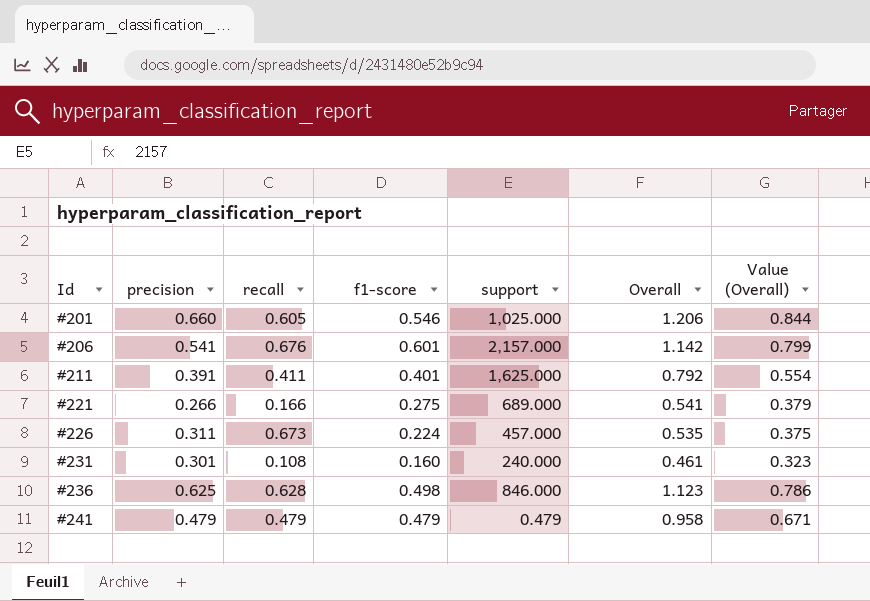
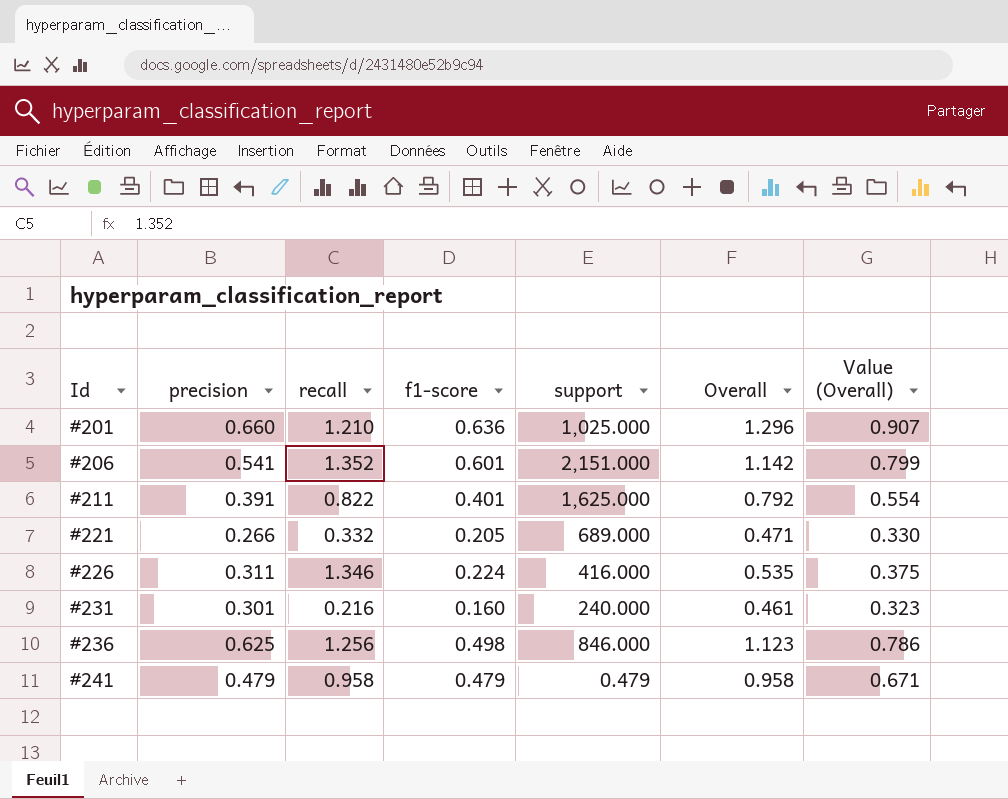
#201 | recall: 0.605 -> 1.210
#201 | f1-score: 0.546 -> 0.636
#201 | Overall: 1.206 -> 1.296
#201 | Value (Overall): 0.844 -> 0.907
#206 | recall: 0.676 -> 1.352
#206 | support: 2,157.000 -> 2,151.000
#211 | recall: 0.411 -> 0.822
#221 | recall: 0.166 -> 0.332
#221 | f1-score: 0.275 -> 0.205
#221 | Overall: 0.541 -> 0.471
#221 | Value (Overall): 0.379 -> 0.330
#226 | recall: 0.673 -> 1.346
#226 | support: 457.000 -> 416.000
#231 | recall: 0.108 -> 0.216
#236 | recall: 0.628 -> 1.256
#241 | recall: 0.479 -> 0.958

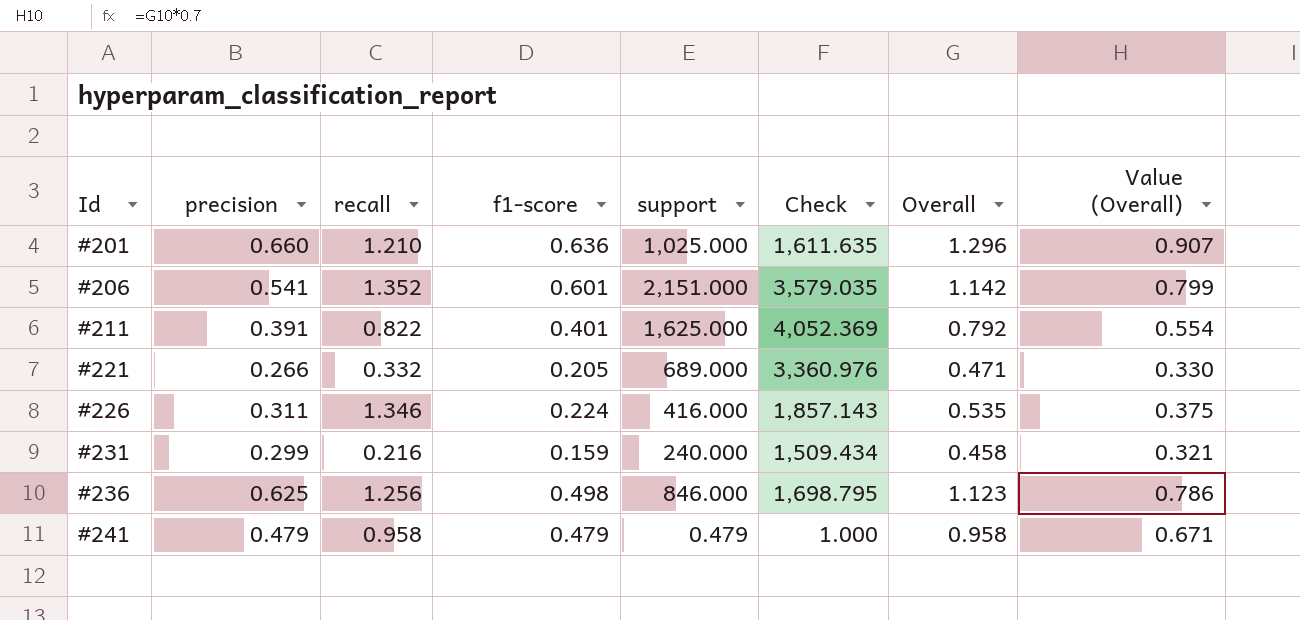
column Check | formula: none -> [support] / [f1-score]
#231 | precision: 0.301 -> 0.299
#231 | f1-score: 0.160 -> 0.159
#231 | Overall: 0.461 -> 0.458
#231 | Value (Overall): 0.323 -> 0.321

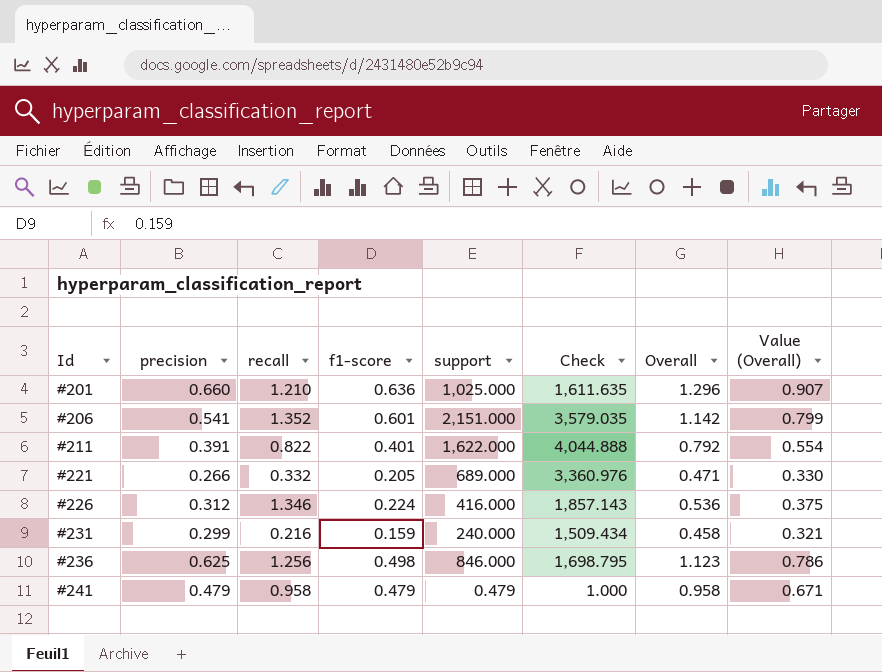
#211 | support: 1,625.000 -> 1,622.000
#211 | Check: 4,052.369 -> 4,044.888
#226 | precision: 0.311 -> 0.312
#226 | Overall: 0.535 -> 0.536

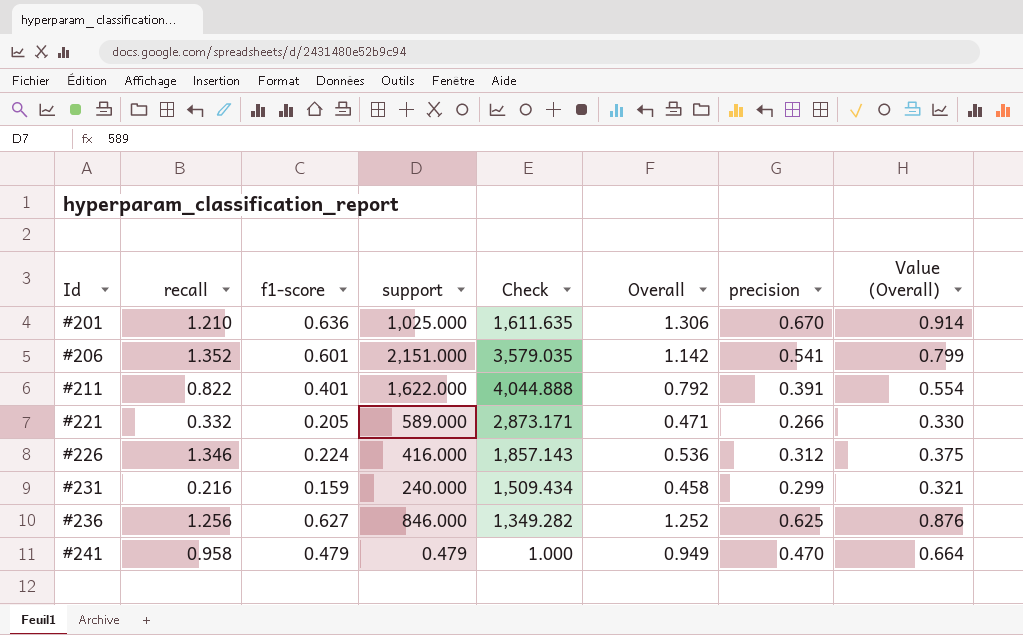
column precision | position: 2 -> 7
#201 | Overall: 1.296 -> 1.306
#201 | precision: 0.660 -> 0.670
#201 | Value (Overall): 0.907 -> 0.914
#221 | support: 689.000 -> 589.000
#221 | Check: 3,360.976 -> 2,873.171
#236 | f1-score: 0.498 -> 0.627
#236 | Check: 1,698.795 -> 1,349.282
#236 | Overall: 1.123 -> 1.252
#236 | Value (Overall): 0.786 -> 0.876
#241 | Overall: 0.958 -> 0.949
#241 | precision: 0.479 -> 0.470
#241 | Value (Overall): 0.671 -> 0.664

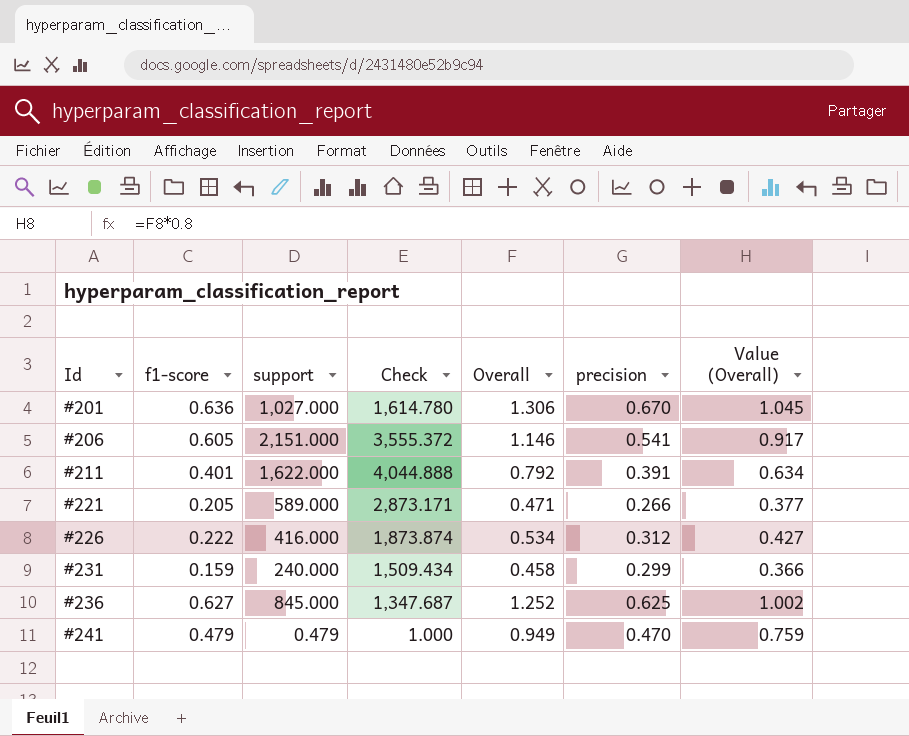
column recall | position: 2 -> none
column Value (Overall) | formula: [Overall] * 0.7 -> [Overall] * 0.8
#201 | support: 1,025.000 -> 1,027.000
#201 | Check: 1,611.635 -> 1,614.780
#206 | f1-score: 0.601 -> 0.605
#206 | Check: 3,579.035 -> 3,555.372
#206 | Overall: 1.142 -> 1.146
#226 | f1-score: 0.224 -> 0.222
#226 | Check: 1,857.143 -> 1,873.874
#226 | Overall: 0.536 -> 0.534
#236 | support: 846.000 -> 845.000
#236 | Check: 1,349.282 -> 1,347.687

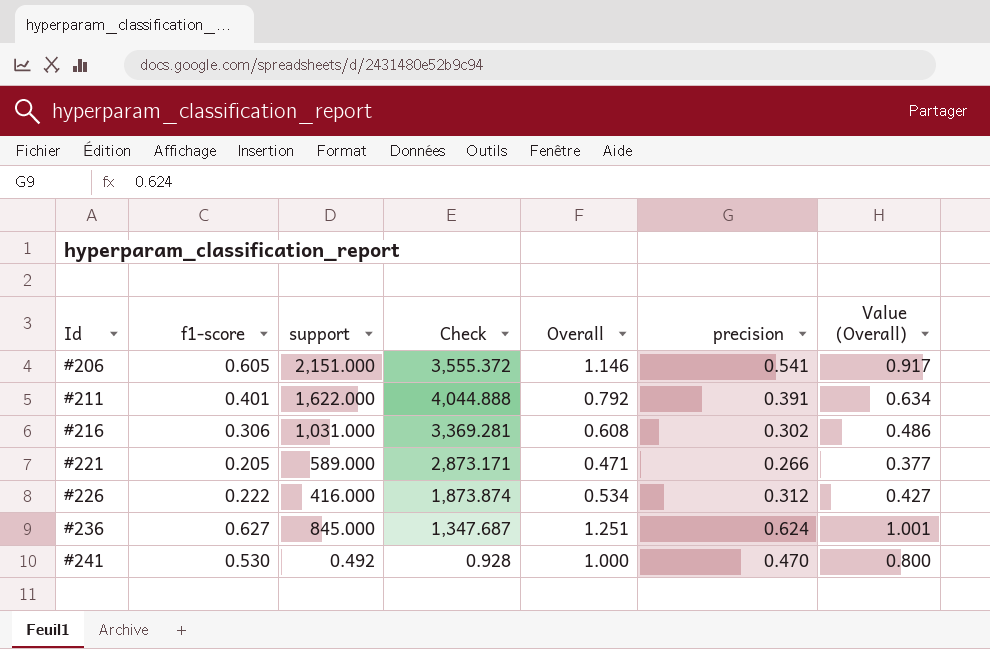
row #201: 0.636 | 1,027.000 | 1,614.780 | 1.306 | 0.670 | 1.045 -> none
row #231: 0.159 | 240.000 | 1,509.434 | 0.458 | 0.299 | 0.366 -> none
row #216: none -> 0.306 | 1,031.000 | 3,369.281 | 0.608 | 0.302 | 0.486
#236 | Overall: 1.252 -> 1.251
#236 | precision: 0.625 -> 0.624
#236 | Value (Overall): 1.002 -> 1.001
#241 | f1-score: 0.479 -> 0.530
#241 | support: 0.479 -> 0.492
#241 | Check: 1.000 -> 0.928
#241 | Overall: 0.949 -> 1.000
#241 | Value (Overall): 0.759 -> 0.800

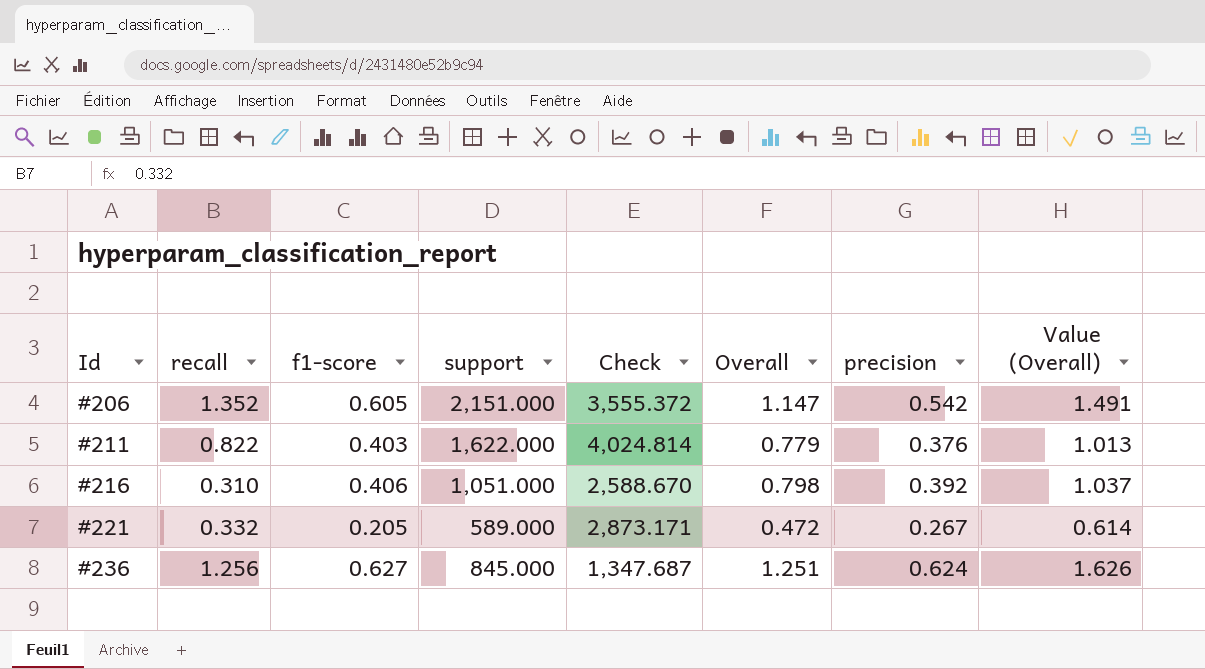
column recall | position: none -> 2
column Value (Overall) | formula: [Overall] * 0.8 -> [Overall] * 1.3
row #226: 0.222 | 416.000 | 1,873.874 | 0.534 | 0.312 | 0.427 -> none
row #241: 0.530 | 0.492 | 0.928 | 1.000 | 0.470 | 0.800 -> none
#206 | Overall: 1.146 -> 1.147
#206 | precision: 0.541 -> 0.542
#211 | f1-score: 0.401 -> 0.403
#211 | Check: 4,044.888 -> 4,024.814
#211 | Overall: 0.792 -> 0.779
#211 | precision: 0.391 -> 0.376
#216 | f1-score: 0.306 -> 0.406
#216 | support: 1,031.000 -> 1,051.000
#216 | Check: 3,369.281 -> 2,588.670
#216 | Overall: 0.608 -> 0.798
#216 | precision: 0.302 -> 0.392
#221 | Overall: 0.471 -> 0.472
#221 | precision: 0.266 -> 0.267

